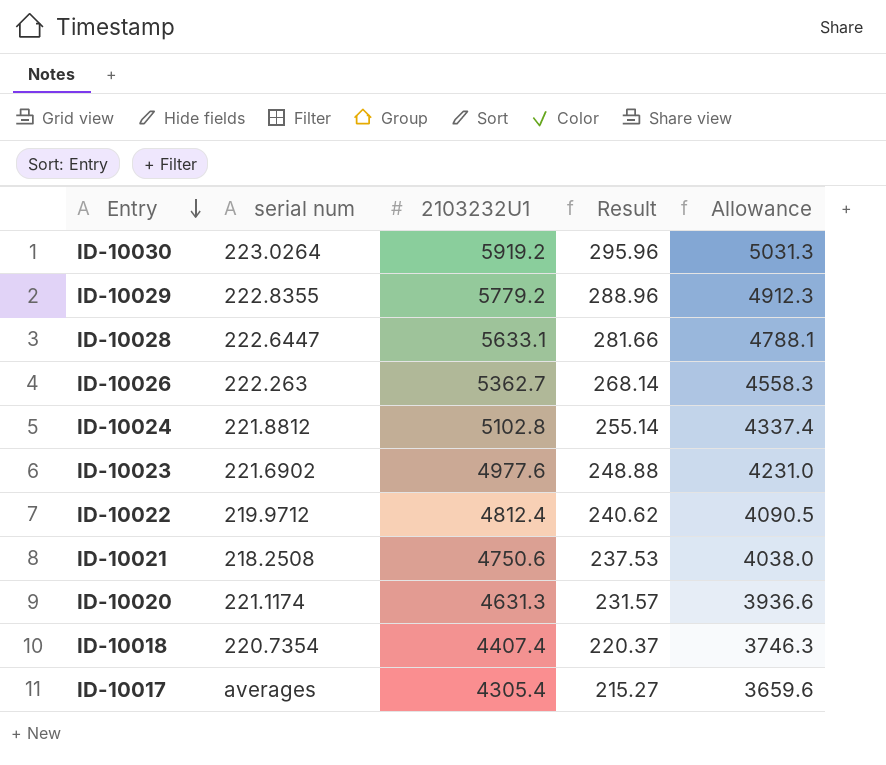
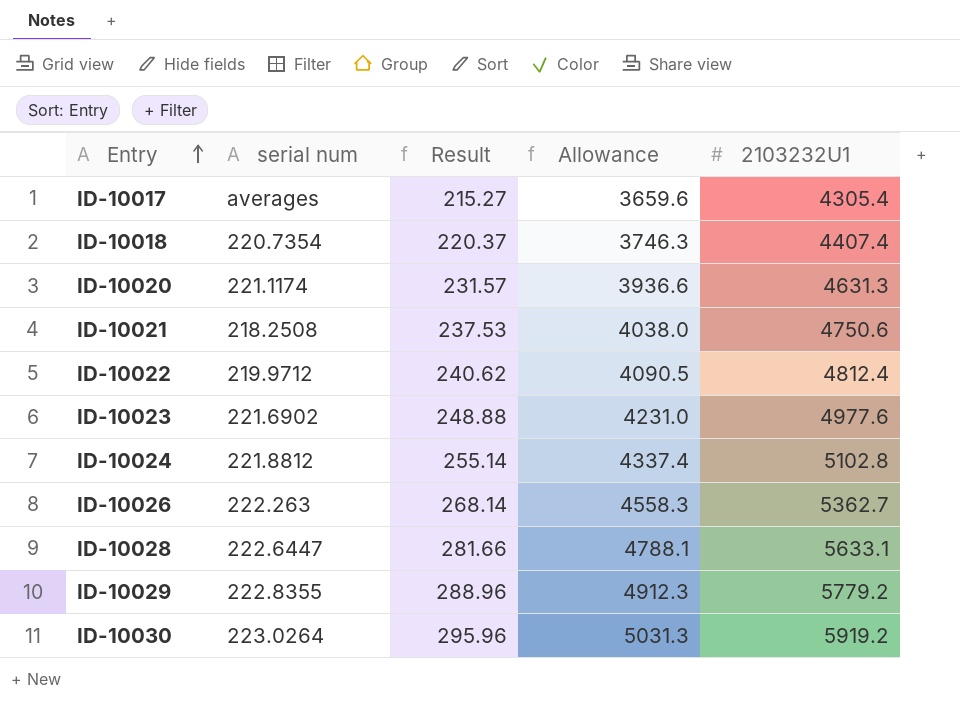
row order: Entry descending -> Entry ascending
column 2103232U1 | position: 3 -> 5

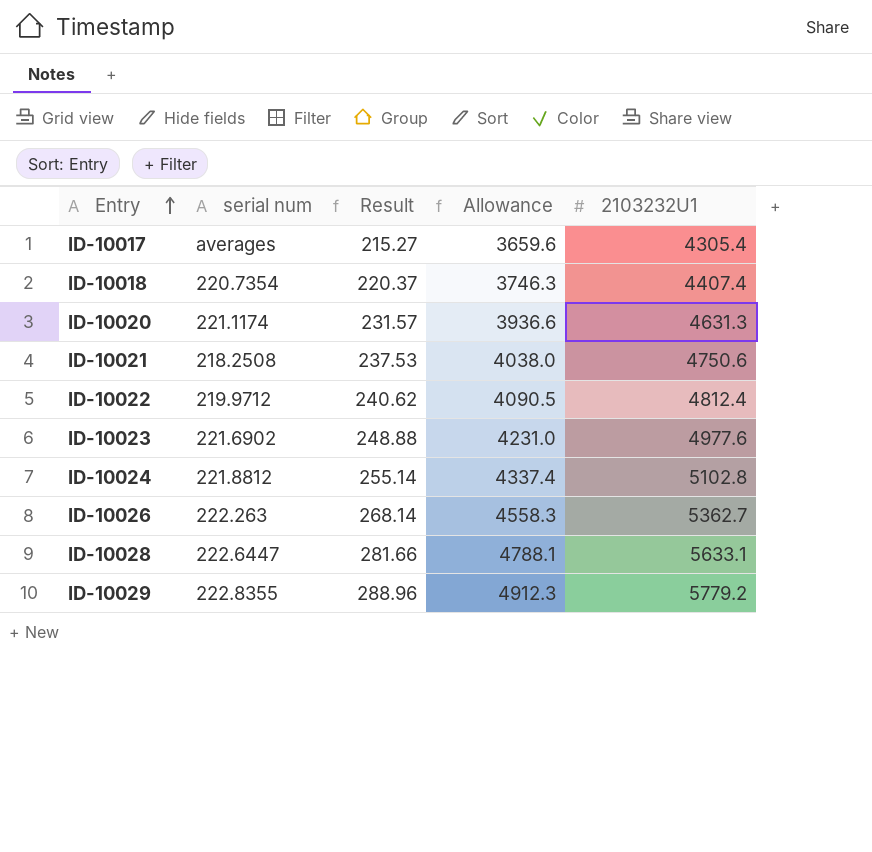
row ID-10030: 223.0264 | 295.96 | 5031.3 | 5919.2 -> none

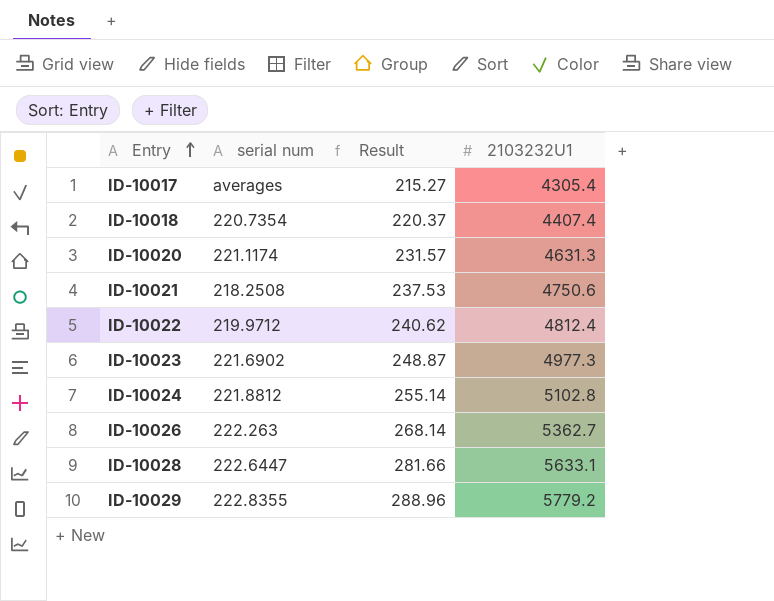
column Allowance | formula: [2103232U1] * 0.85 -> none
ID-10023 | Result: 248.88 -> 248.87
ID-10023 | 2103232U1: 4977.6 -> 4977.3

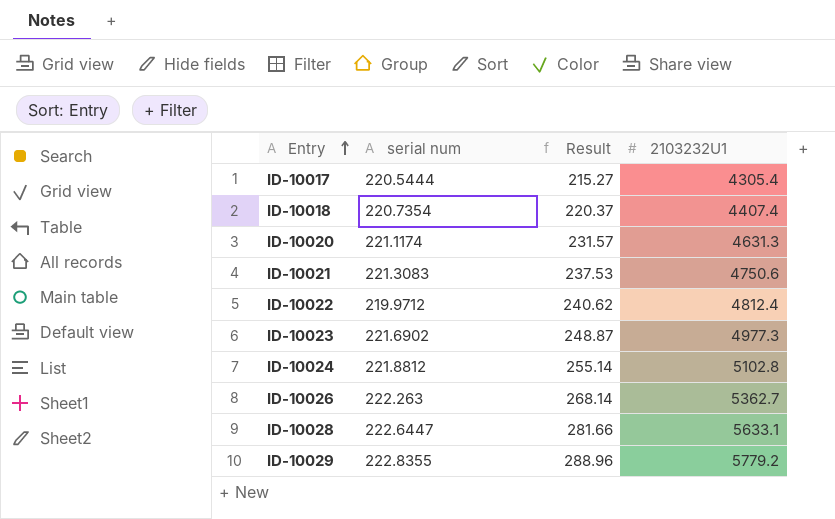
ID-10017 | serial num: averages -> 220.5444
ID-10021 | serial num: 218.2508 -> 221.3083

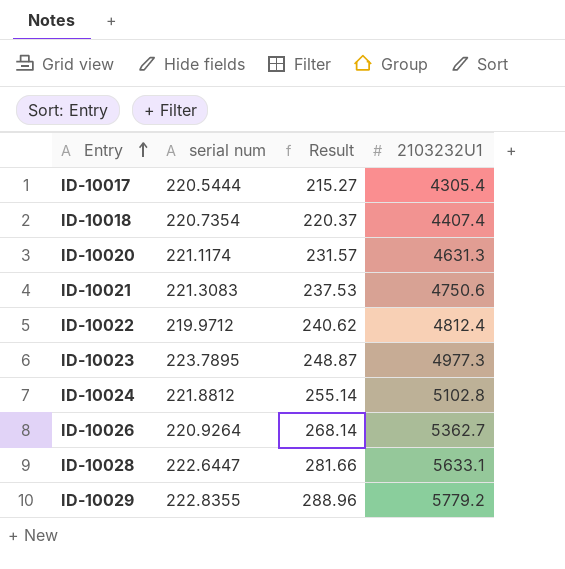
ID-10023 | serial num: 221.6902 -> 223.7895
ID-10026 | serial num: 222.263 -> 220.9264

